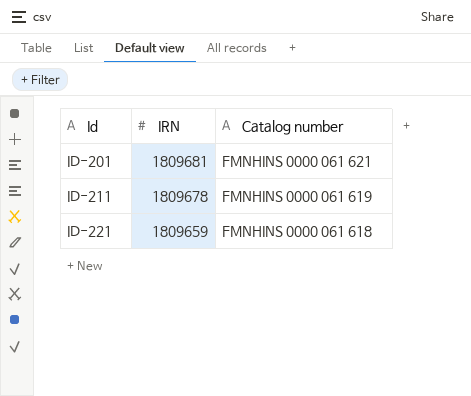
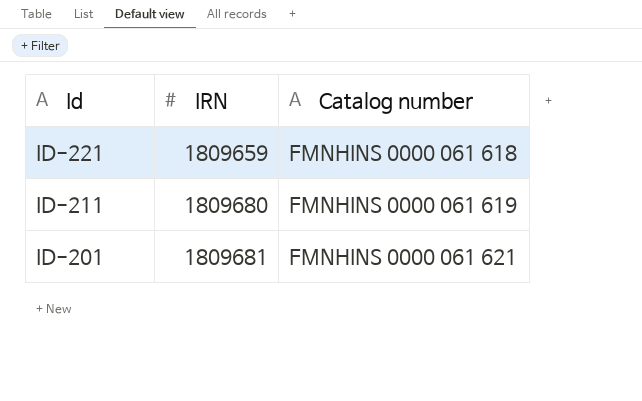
row order: Id ascending -> Id descending
ID-211 | IRN: 1809678 -> 1809680

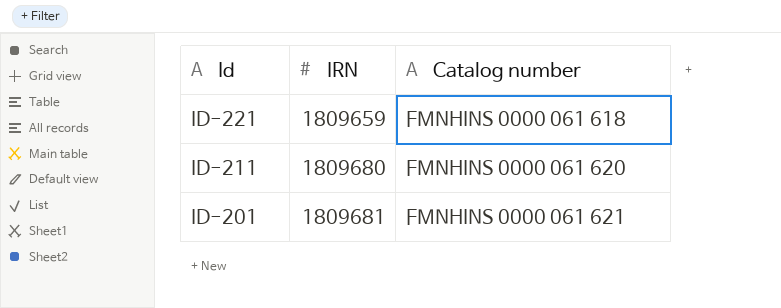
ID-211 | Catalog number: FMNHINS 0000 061 619 -> FMNHINS 0000 061 620

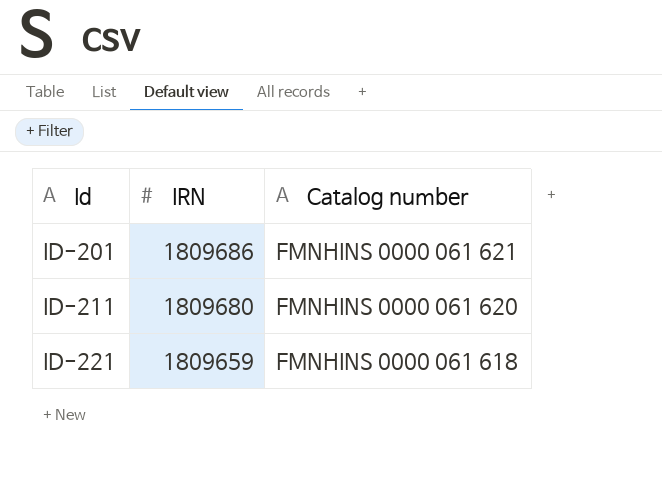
row order: Id descending -> Id ascending
ID-201 | IRN: 1809681 -> 1809686

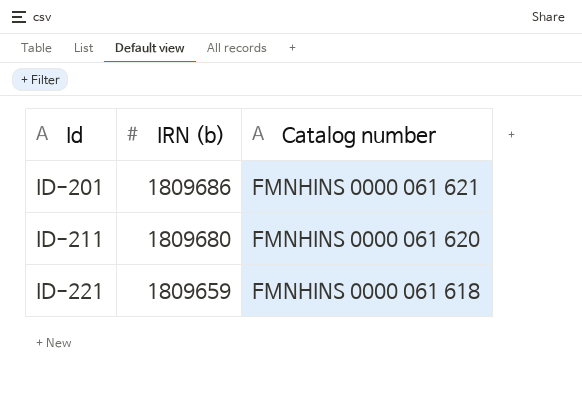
column name: IRN -> IRN (b)

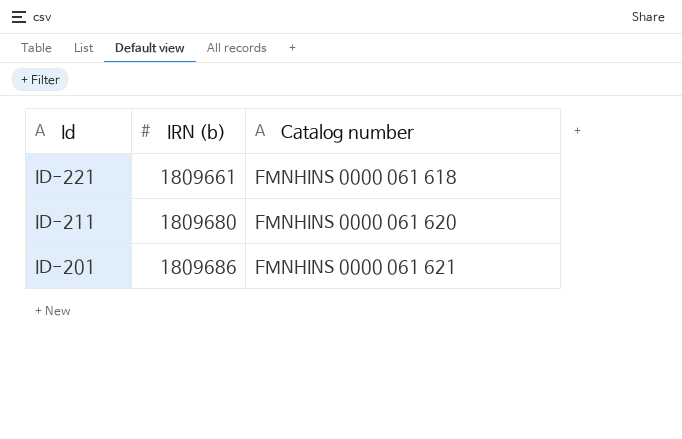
row order: Id ascending -> Id descending
ID-221 | IRN (b): 1809659 -> 1809661

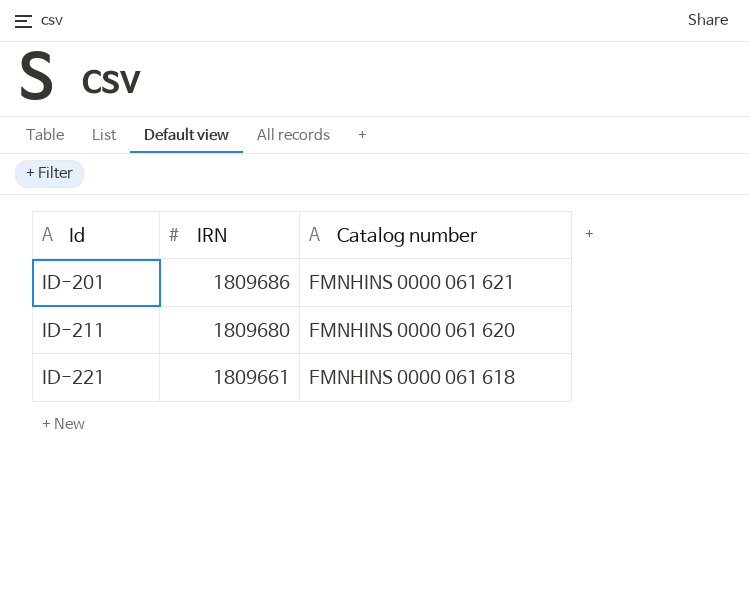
row order: Id descending -> Id ascending
column name: IRN (b) -> IRN

